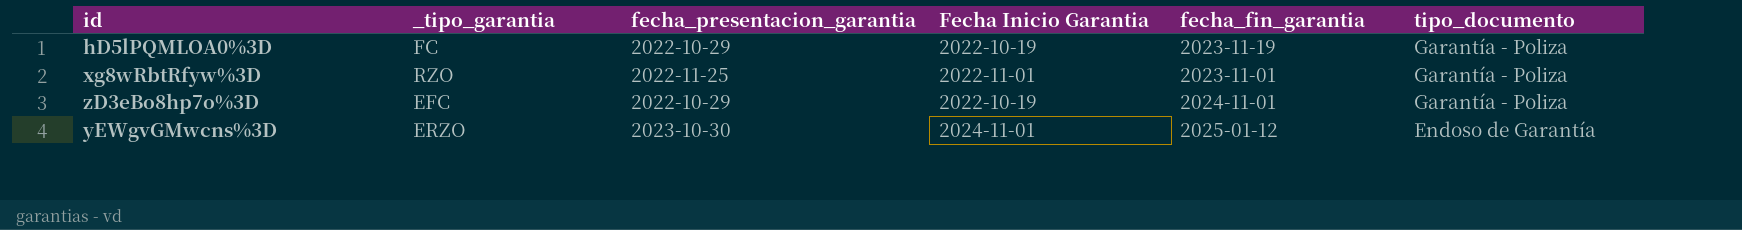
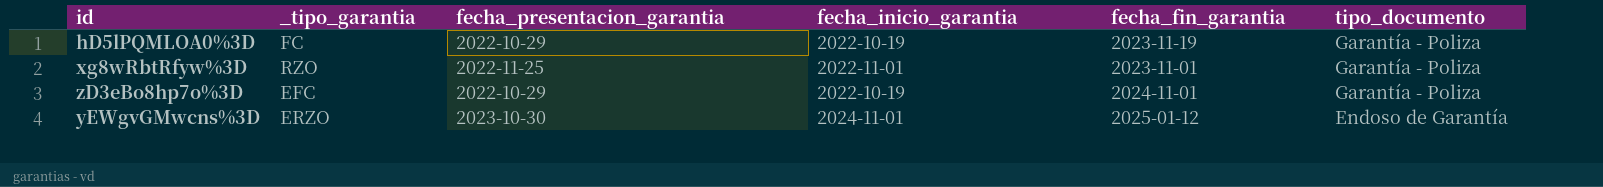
column name: Fecha Inicio Garantia -> fecha_inicio_garantia

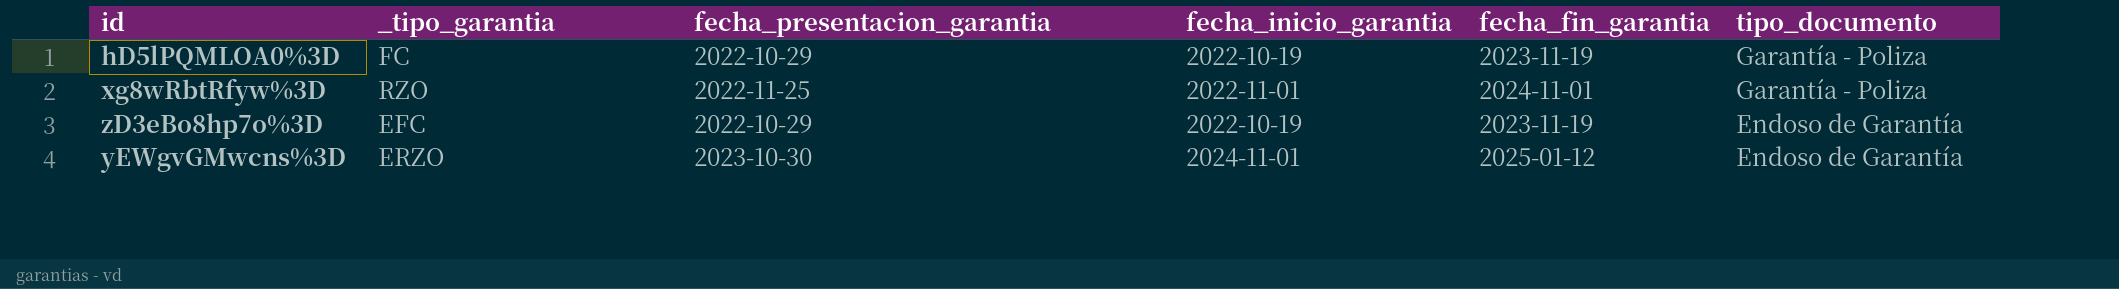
xg8wRbtRfyw%3D | fecha_fin_garantia: 2023-11-01 -> 2024-11-01
zD3eBo8hp7o%3D | fecha_fin_garantia: 2024-11-01 -> 2023-11-19
zD3eBo8hp7o%3D | tipo_documento: Garantía - Poliza -> Endoso de Garantía

